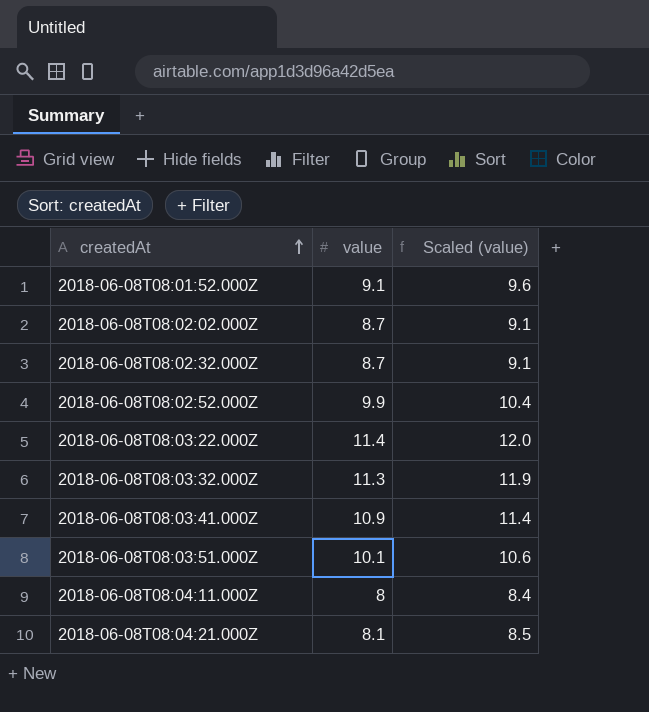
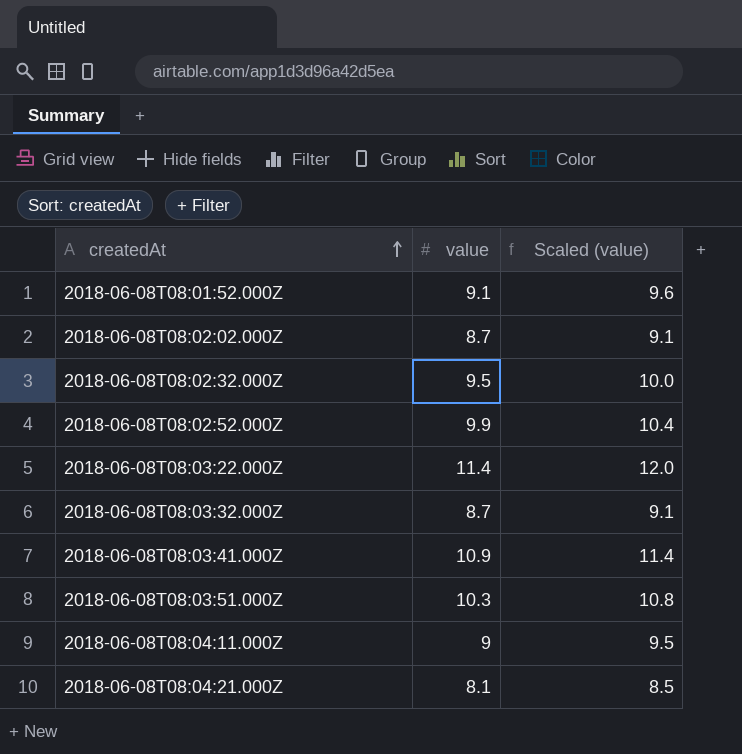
2018-06-08T08:02:32.000Z | value: 8.7 -> 9.5
2018-06-08T08:02:32.000Z | Scaled (value): 9.1 -> 10.0
2018-06-08T08:03:32.000Z | value: 11.3 -> 8.7
2018-06-08T08:03:32.000Z | Scaled (value): 11.9 -> 9.1
2018-06-08T08:03:51.000Z | value: 10.1 -> 10.3
2018-06-08T08:03:51.000Z | Scaled (value): 10.6 -> 10.8
2018-06-08T08:04:11.000Z | value: 8 -> 9
2018-06-08T08:04:11.000Z | Scaled (value): 8.4 -> 9.5

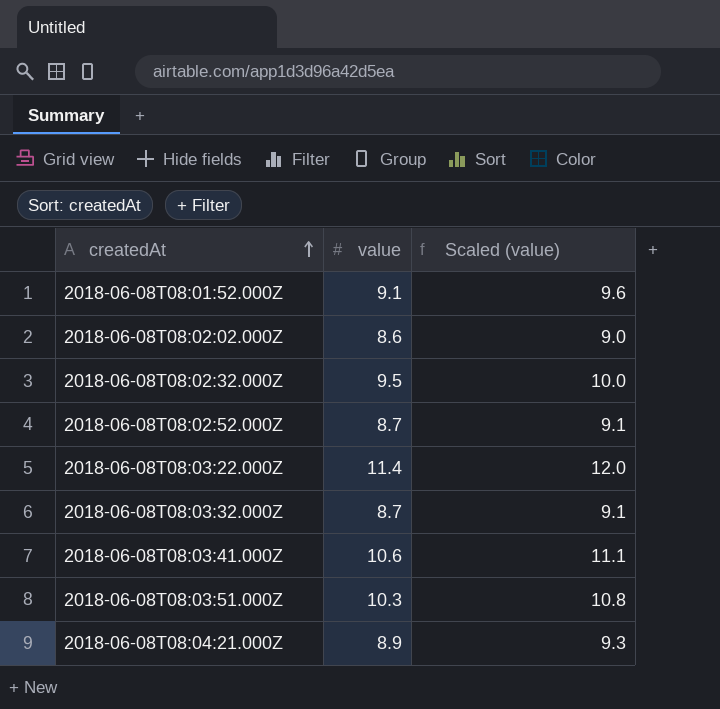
row 2018-06-08T08:04:11.000Z: 9 | 9.5 -> none
2018-06-08T08:02:02.000Z | value: 8.7 -> 8.6
2018-06-08T08:02:02.000Z | Scaled (value): 9.1 -> 9.0
2018-06-08T08:02:52.000Z | value: 9.9 -> 8.7
2018-06-08T08:02:52.000Z | Scaled (value): 10.4 -> 9.1
2018-06-08T08:03:41.000Z | value: 10.9 -> 10.6
2018-06-08T08:03:41.000Z | Scaled (value): 11.4 -> 11.1
2018-06-08T08:04:21.000Z | value: 8.1 -> 8.9
2018-06-08T08:04:21.000Z | Scaled (value): 8.5 -> 9.3

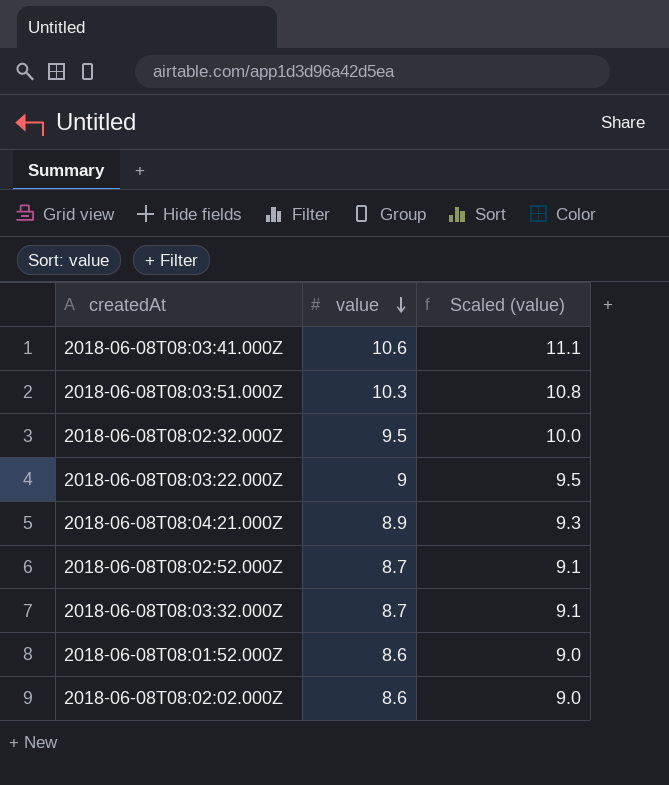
row order: createdAt ascending -> value descending
2018-06-08T08:03:22.000Z | value: 11.4 -> 9
2018-06-08T08:03:22.000Z | Scaled (value): 12.0 -> 9.5
2018-06-08T08:01:52.000Z | value: 9.1 -> 8.6
2018-06-08T08:01:52.000Z | Scaled (value): 9.6 -> 9.0

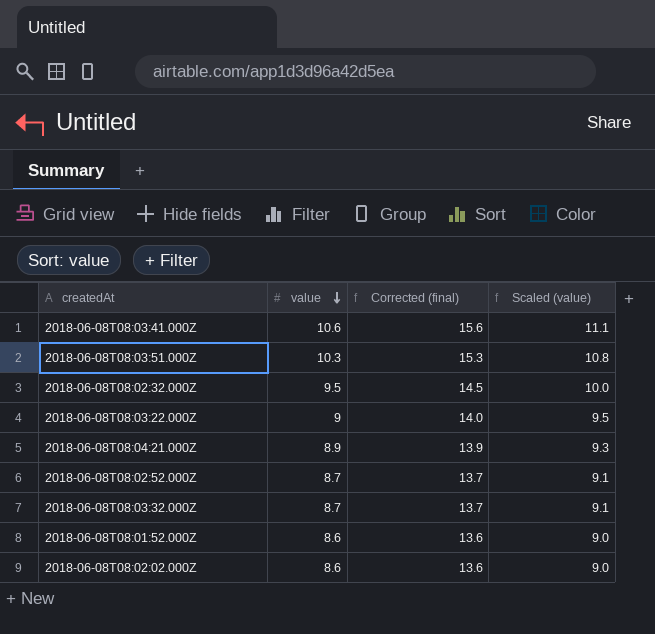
column Corrected (final) | formula: none -> [value] + 5

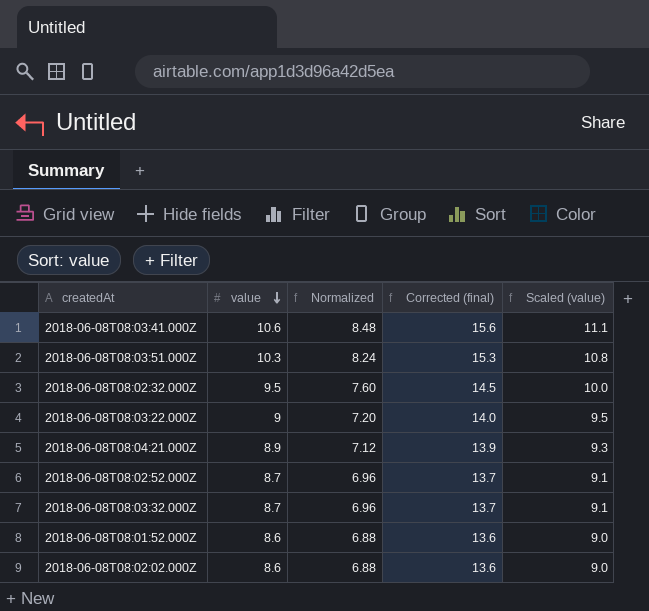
column Normalized | formula: none -> [value] * 0.8

